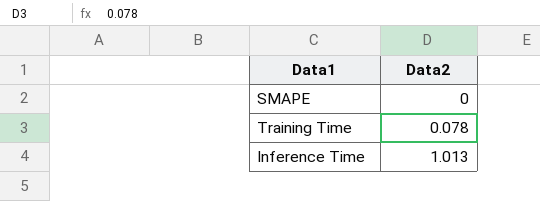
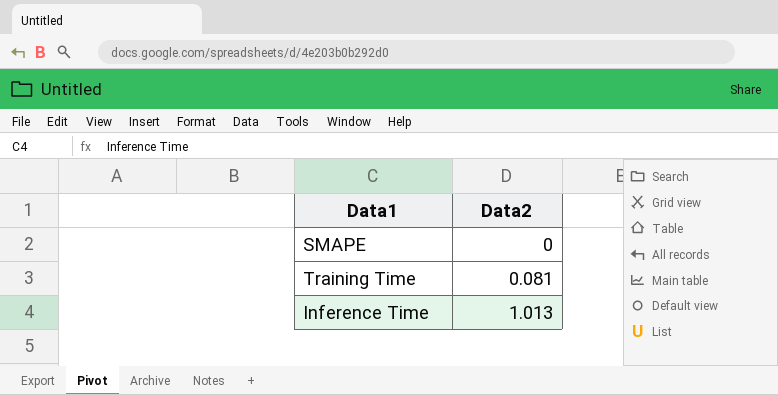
Training Time | Data2: 0.078 -> 0.081

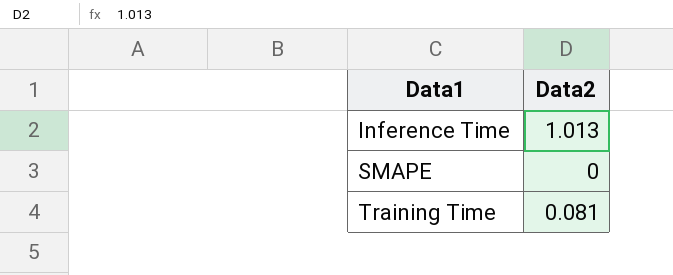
row order: Data2 ascending -> Data1 ascending

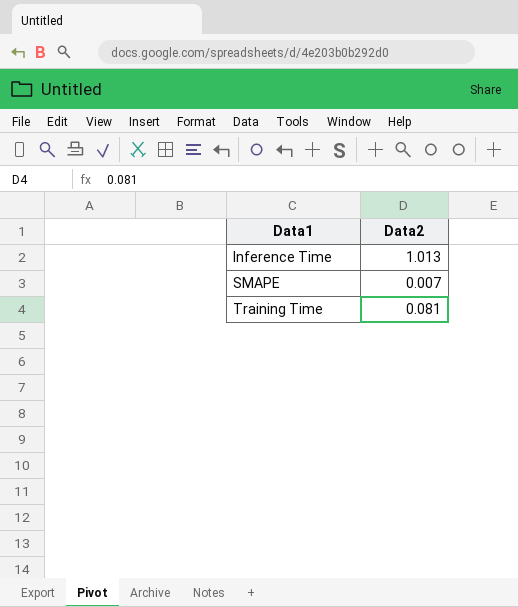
SMAPE | Data2: 0 -> 0.007

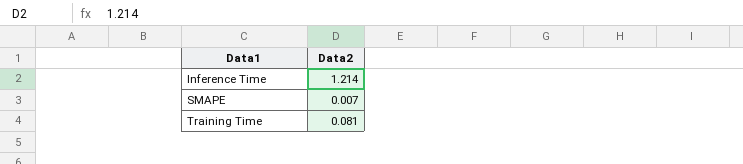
Inference Time | Data2: 1.013 -> 1.214

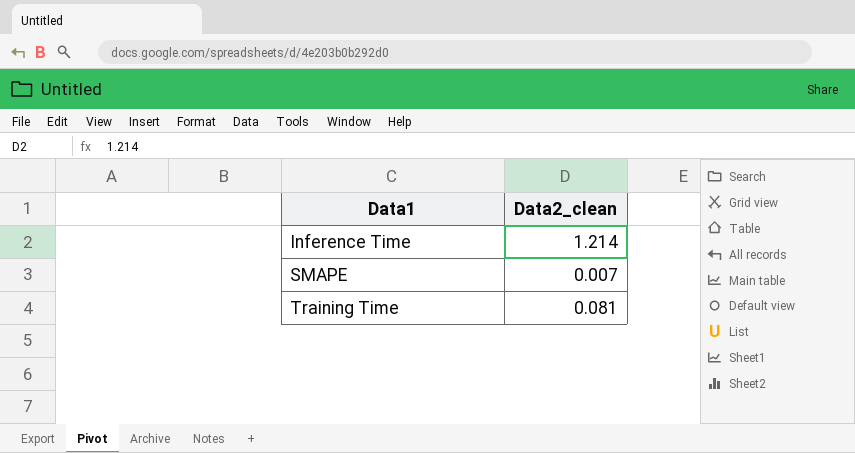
column name: Data2 -> Data2_clean

